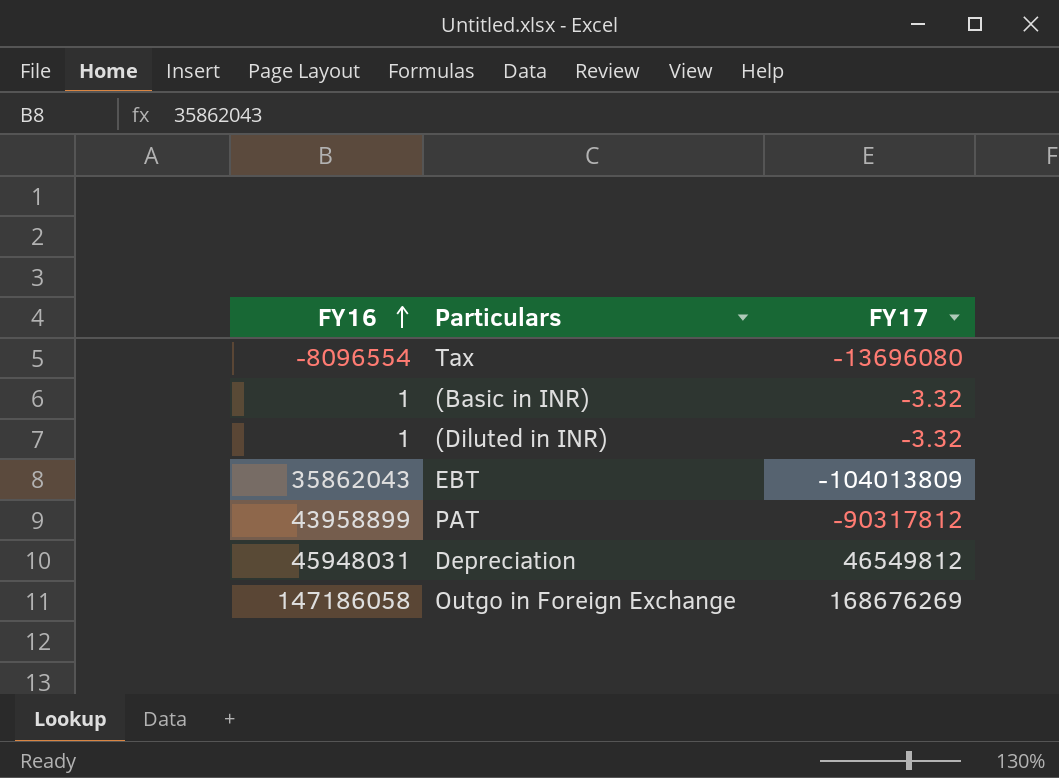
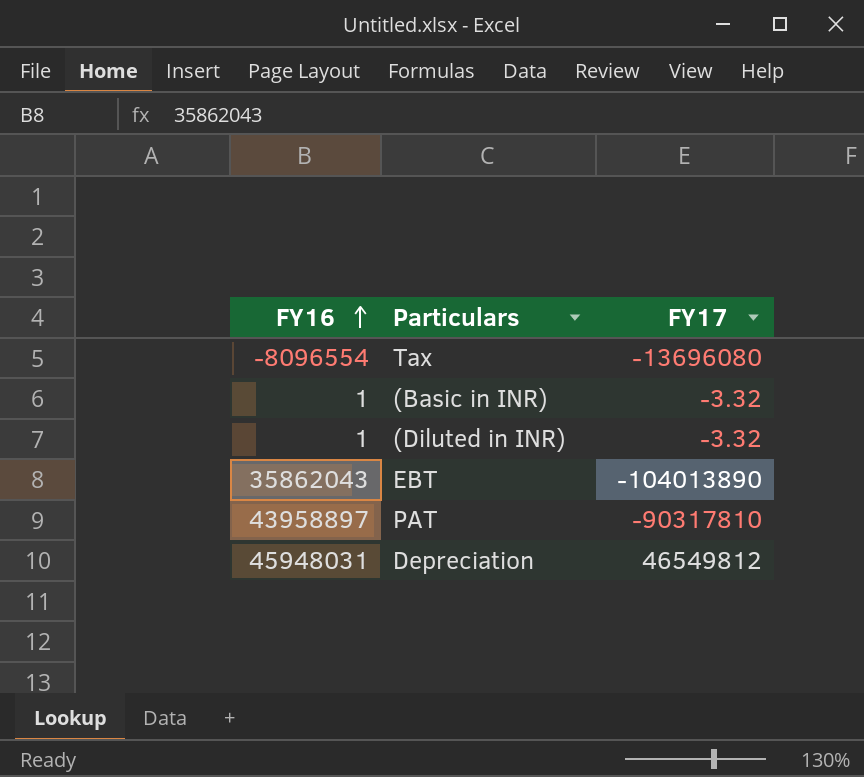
row Outgo in Foreign Exchange: 147186058 | 168676269 -> none
EBT | FY17: -104013809 -> -104013890
PAT | FY16: 43958899 -> 43958897
PAT | FY17: -90317812 -> -90317810

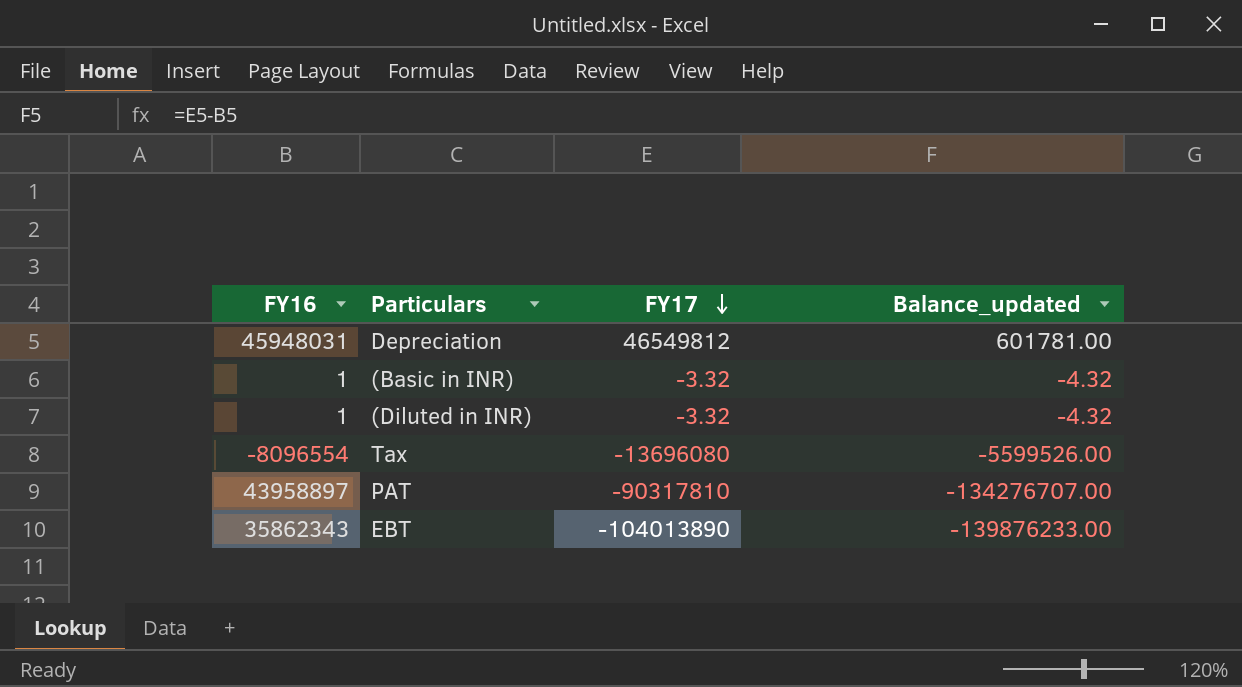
row order: FY16 ascending -> FY17 descending
column Balance_updated | formula: none -> [FY17] - [FY16]
EBT | FY16: 35862043 -> 35862343

